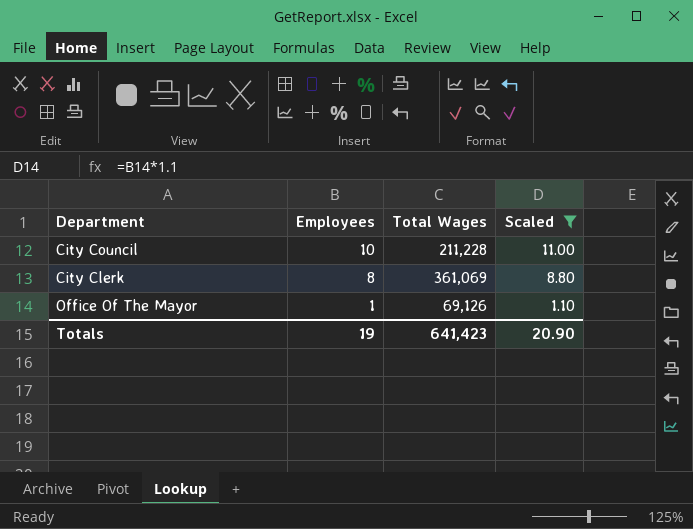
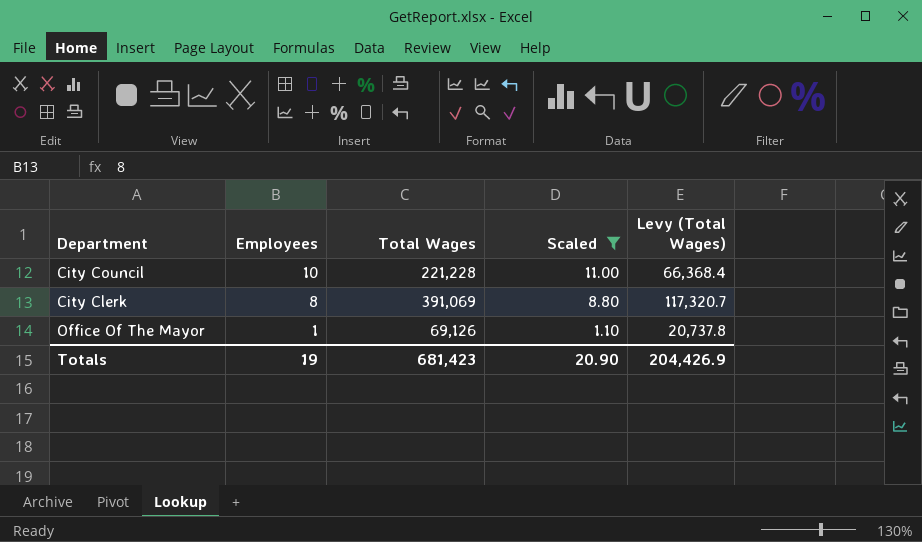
column Levy (Total Wages) | formula: none -> [Total Wages] * 0.3
City Council | Total Wages: 211,228 -> 221,228
City Clerk | Total Wages: 361,069 -> 391,069
Totals | Total Wages: 641,423 -> 681,423

